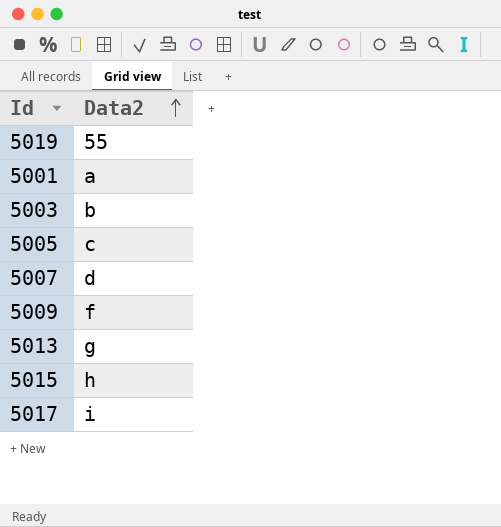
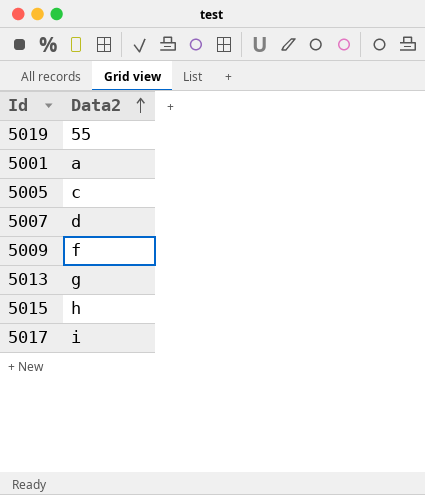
row 5003: b -> none

